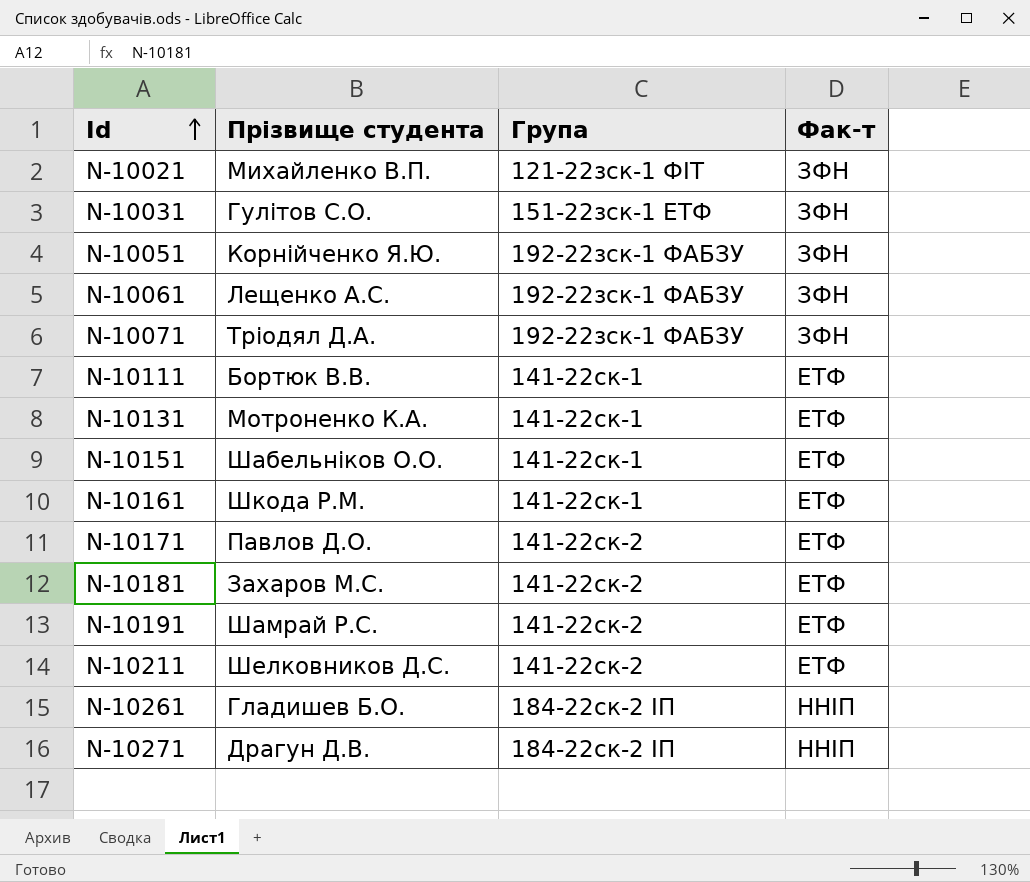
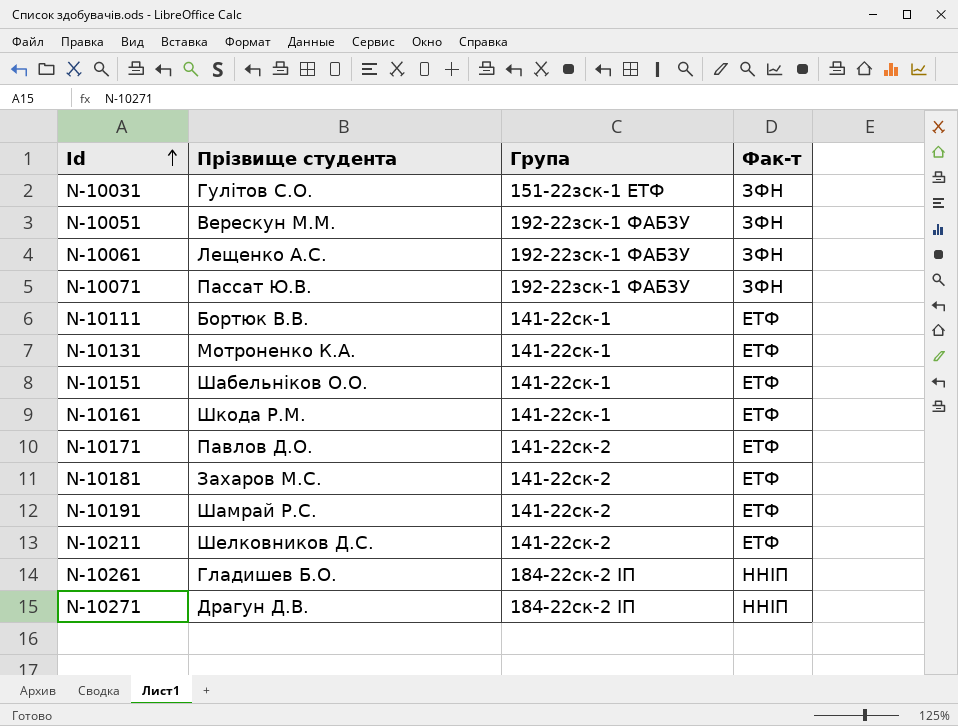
row N-10021: Михайленко В.П. | 121-22зск-1 ФІТ | ЗФН -> none
N-10051 | Прізвище студента: Корнійченко Я.Ю. -> Верескун М.М.
N-10071 | Прізвище студента: Тріодял Д.А. -> Пассат Ю.В.

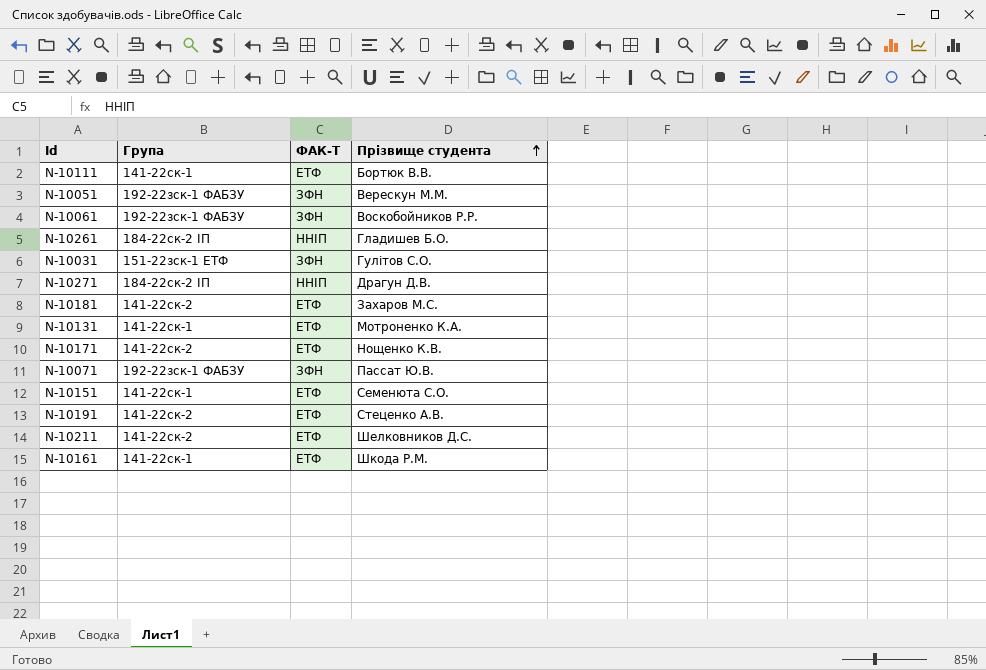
row order: Id ascending -> Прізвище студента ascending
column name: Фак-т -> ФАК-Т
column Прізвище студента | position: 2 -> 4
N-10061 | Прізвище студента: Лещенко А.С. -> Воскобойников Р.Р.
N-10171 | Прізвище студента: Павлов Д.О. -> Нощенко К.В.
N-10151 | Прізвище студента: Шабельніков О.О. -> Семенюта С.О.
N-10191 | Прізвище студента: Шамрай Р.С. -> Стеценко А.В.

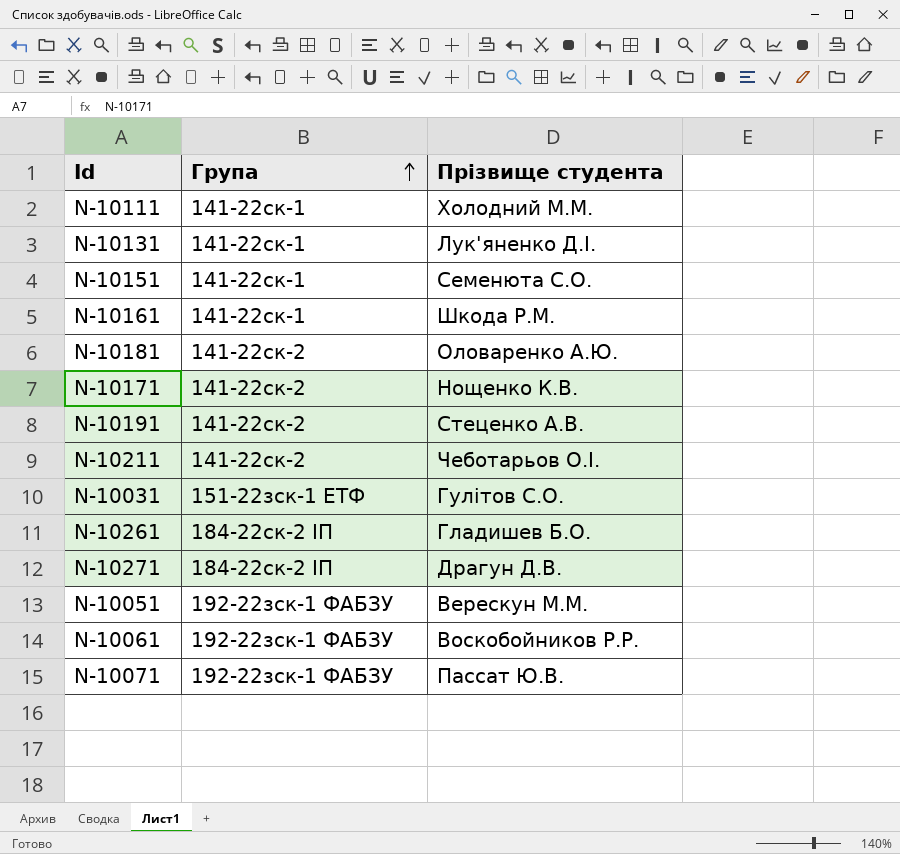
row order: Прізвище студента ascending -> Група ascending
column ФАК-Т | position: 3 -> none
N-10111 | Прізвище студента: Бортюк В.В. -> Холодний М.М.
N-10131 | Прізвище студента: Мотроненко К.А. -> Лук'яненко Д.І.
N-10181 | Прізвище студента: Захаров М.С. -> Оловаренко А.Ю.
N-10211 | Прізвище студента: Шелковников Д.С. -> Чеботарьов О.І.

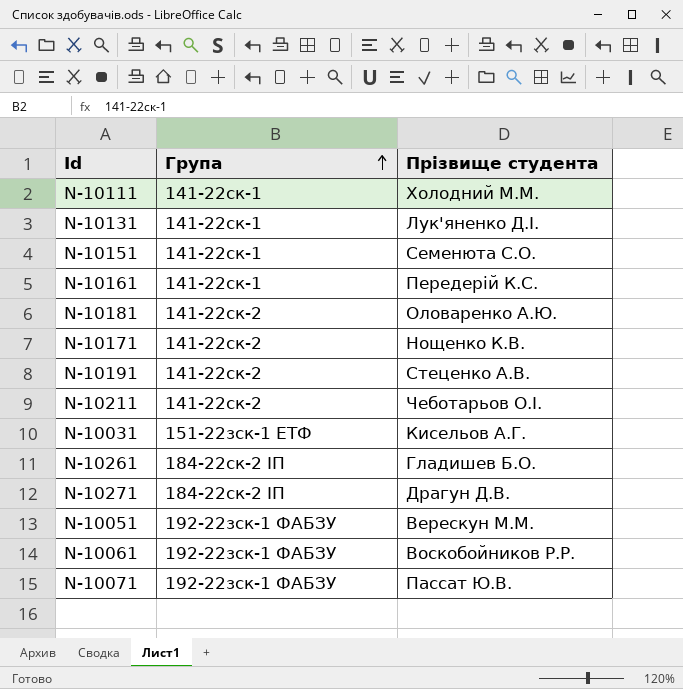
N-10161 | Прізвище студента: Шкода Р.М. -> Передерій К.С.
N-10031 | Прізвище студента: Гулітов С.О. -> Кисельов А.Г.

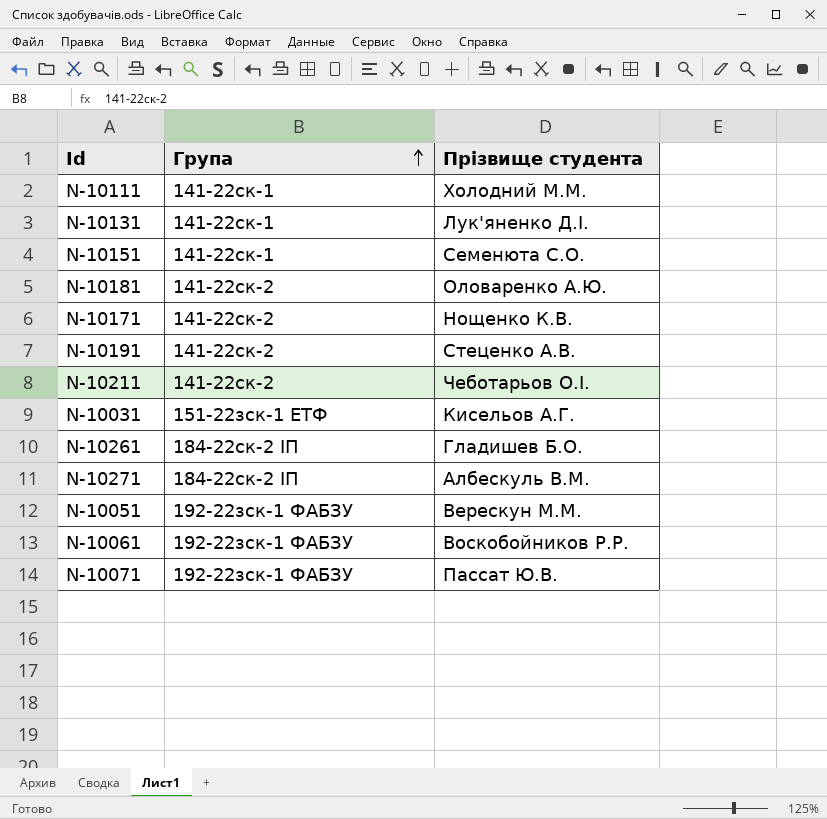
row N-10161: 141-22ск-1 | Передерій К.С. -> none
N-10271 | Прізвище студента: Драгун Д.В. -> Албескуль В.М.

